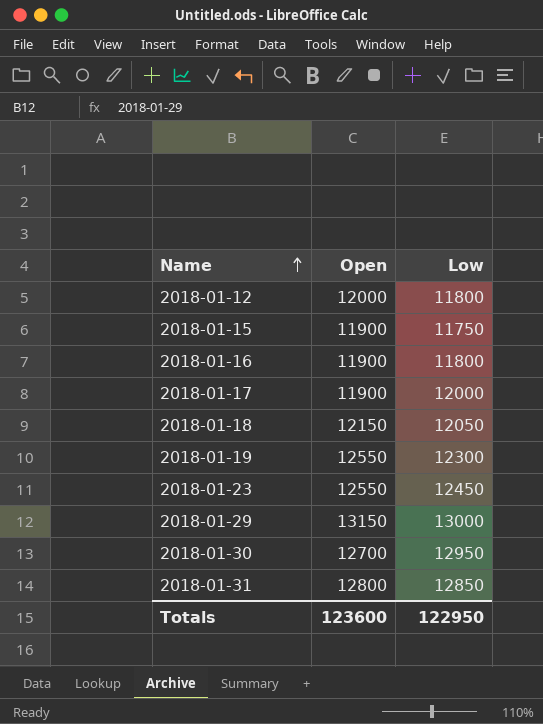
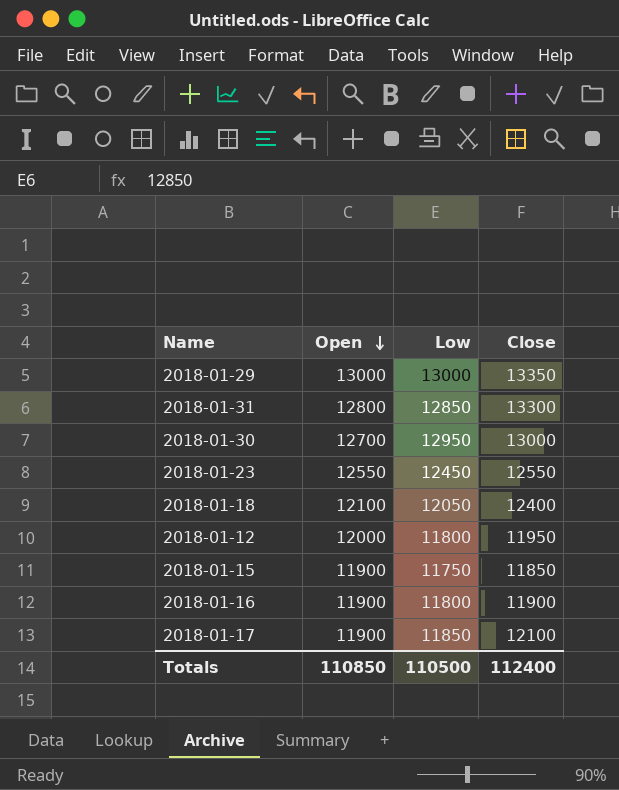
row order: Name ascending -> Open descending
column Close | position: none -> 4
row 2018-01-19: 12550 | 12300 -> none
2018-01-29 | Open: 13150 -> 13000
2018-01-18 | Open: 12150 -> 12100
2018-01-17 | Low: 12000 -> 11850
Totals | Open: 123600 -> 110850
Totals | Low: 122950 -> 110500

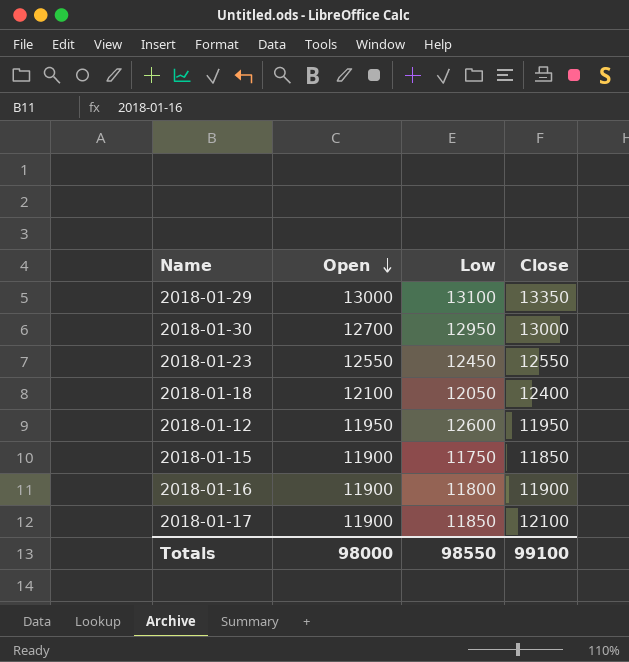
row 2018-01-31: 12800 | 12850 | 13300 -> none
2018-01-29 | Low: 13000 -> 13100
2018-01-12 | Open: 12000 -> 11950
2018-01-12 | Low: 11800 -> 12600
Totals | Open: 110850 -> 98000
Totals | Low: 110500 -> 98550
Totals | Close: 112400 -> 99100

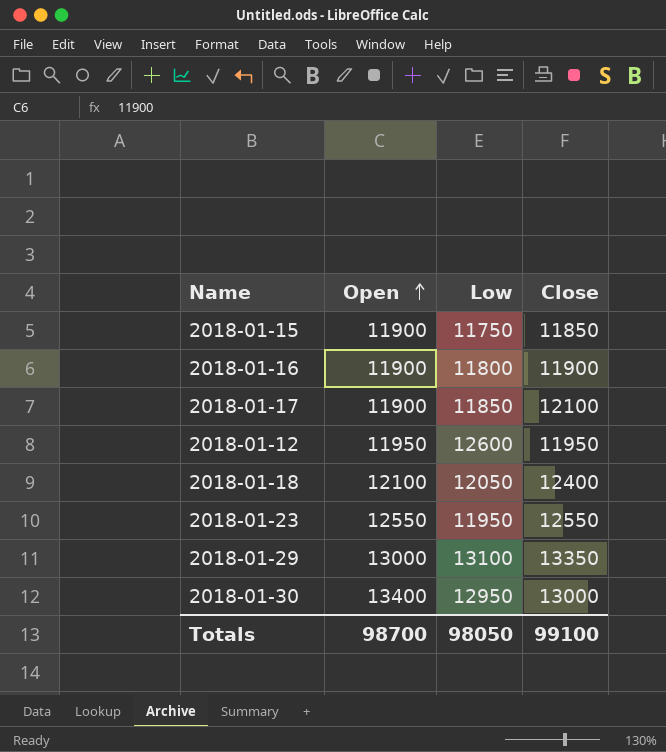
row order: Open descending -> Open ascending
2018-01-23 | Low: 12450 -> 11950
2018-01-30 | Open: 12700 -> 13400
Totals | Open: 98000 -> 98700
Totals | Low: 98550 -> 98050

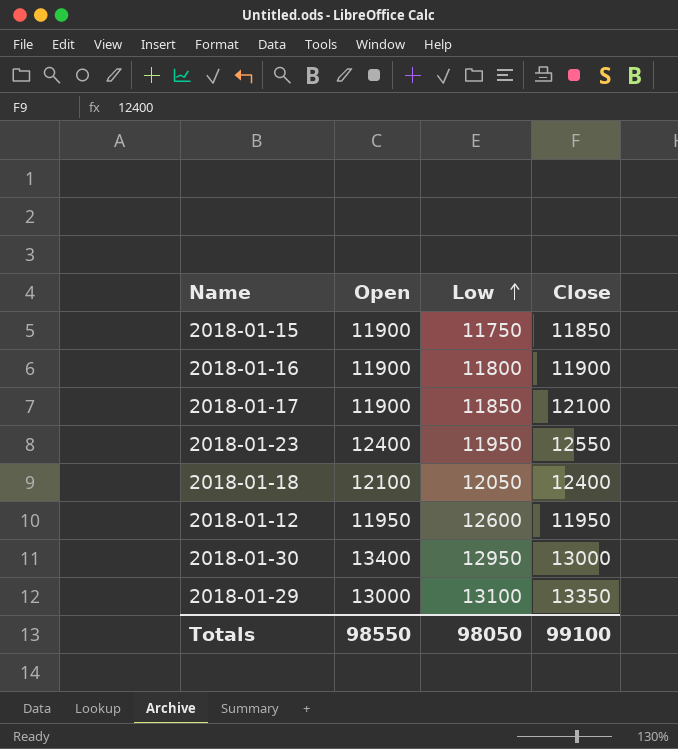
row order: Open ascending -> Low ascending
2018-01-23 | Open: 12550 -> 12400
Totals | Open: 98700 -> 98550

